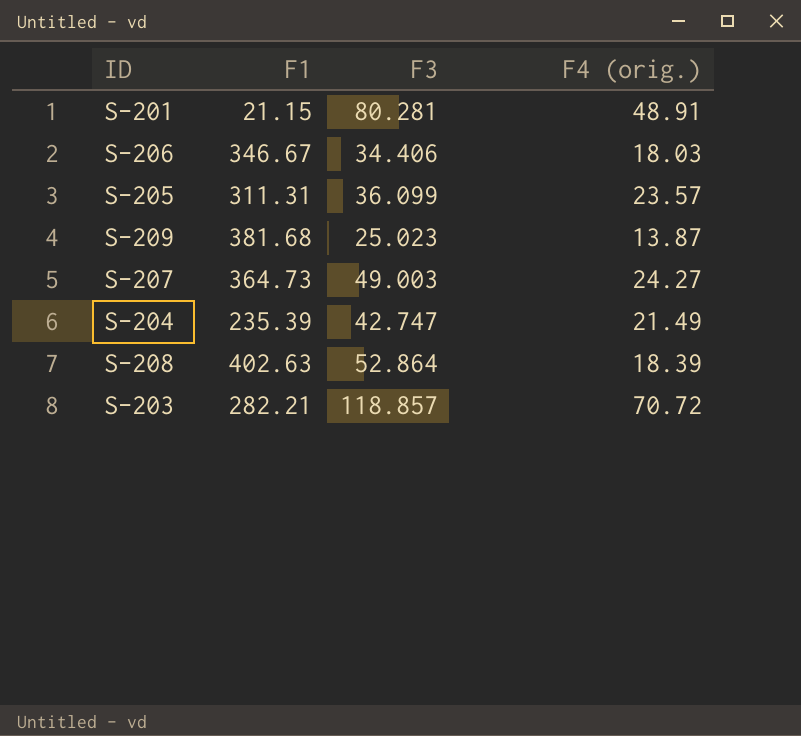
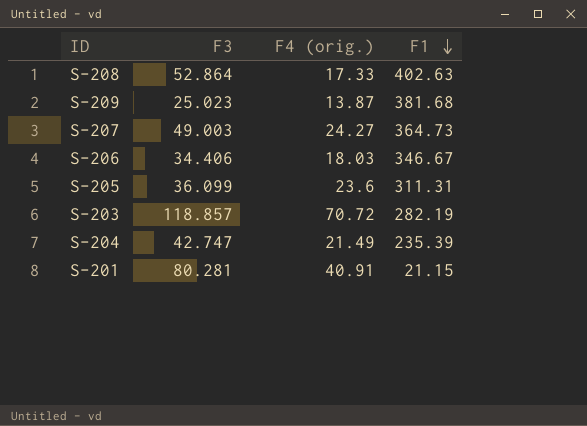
row order: none -> F1 descending
column F1 | position: 2 -> 4
S-208 | F4 (orig.): 18.39 -> 17.33
S-205 | F4 (orig.): 23.57 -> 23.6
S-203 | F1: 282.21 -> 282.19
S-201 | F4 (orig.): 48.91 -> 40.91

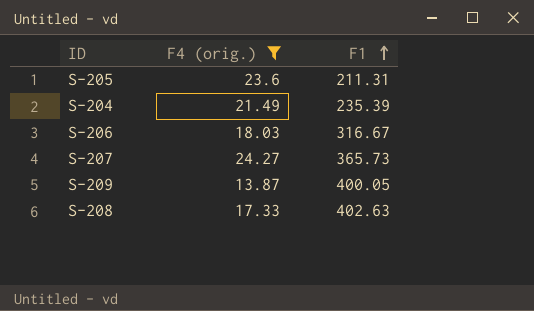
filter: none -> F4 (orig.) <= 24.27
row order: F1 descending -> F1 ascending
column F3 | position: 2 -> none
S-205 | F1: 311.31 -> 211.31
S-206 | F1: 346.67 -> 316.67
S-207 | F1: 364.73 -> 365.73
S-209 | F1: 381.68 -> 400.05

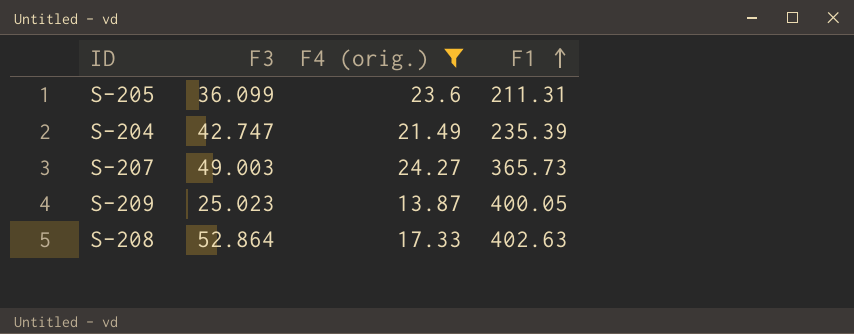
column F3 | position: none -> 2
row S-206: 18.03 | 316.67 -> none

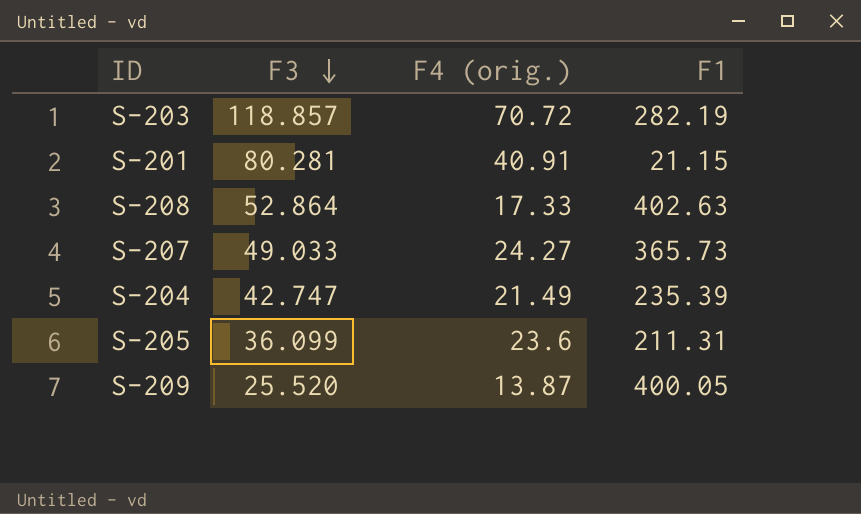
filter: F4 (orig.) <= 24.27 -> none
row order: F1 ascending -> F3 descending
S-207 | F3: 49.003 -> 49.033
S-209 | F3: 25.023 -> 25.520

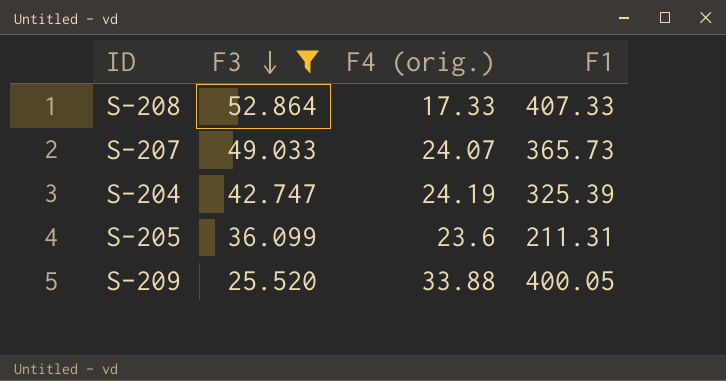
filter: none -> F3 <= 52.864
S-208 | F1: 402.63 -> 407.33
S-207 | F4 (orig.): 24.27 -> 24.07
S-204 | F4 (orig.): 21.49 -> 24.19
S-204 | F1: 235.39 -> 325.39
S-209 | F4 (orig.): 13.87 -> 33.88

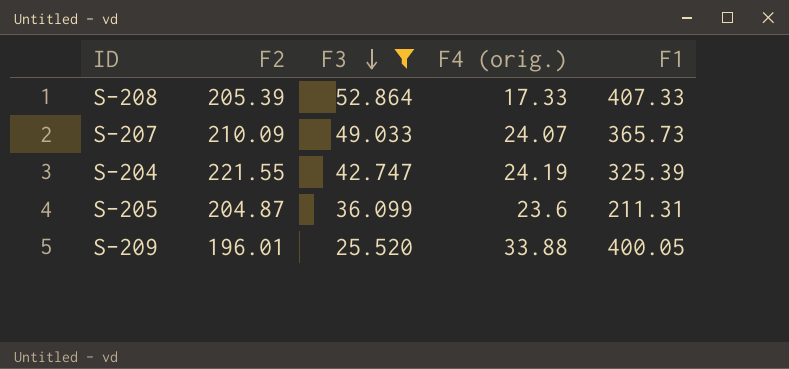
column F2 | position: none -> 2

